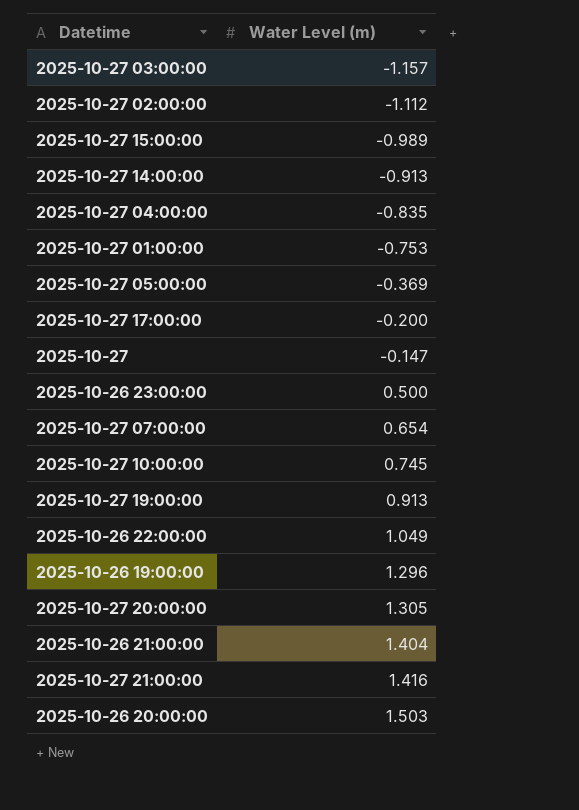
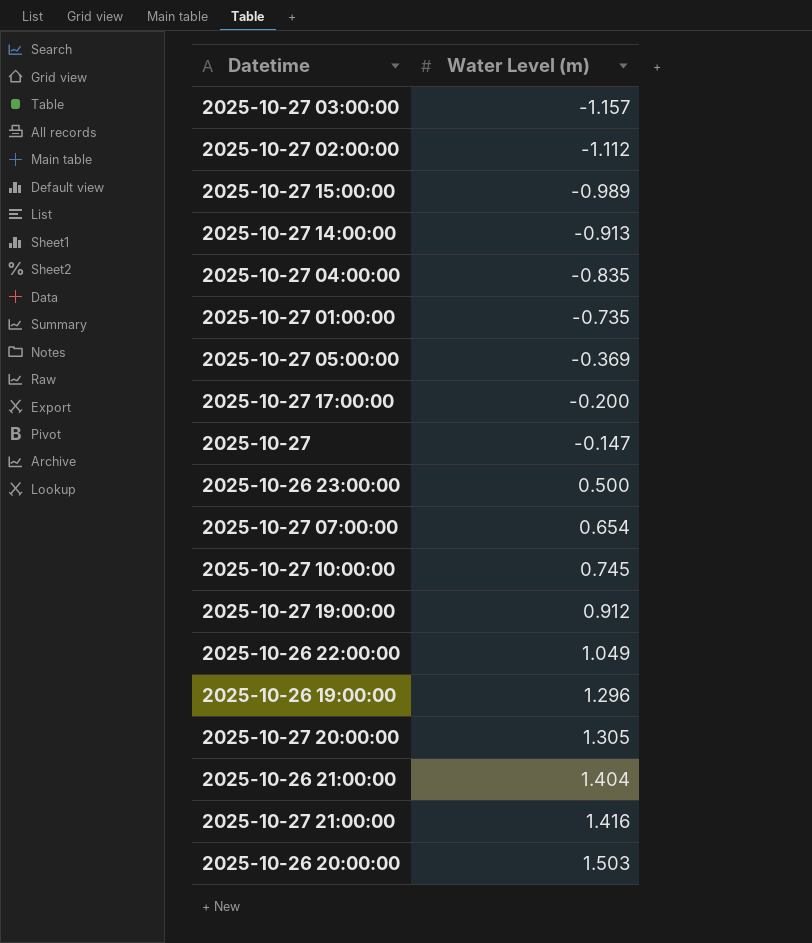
2025-10-27 01:00:00 | Water Level (m): -0.753 -> -0.735
2025-10-27 19:00:00 | Water Level (m): 0.913 -> 0.912

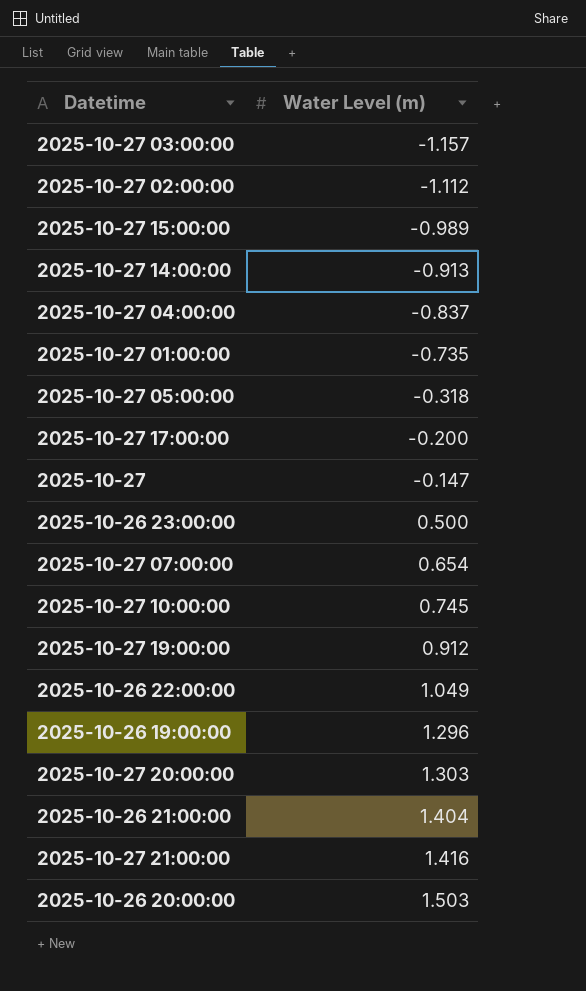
2025-10-27 04:00:00 | Water Level (m): -0.835 -> -0.837
2025-10-27 05:00:00 | Water Level (m): -0.369 -> -0.318
2025-10-27 20:00:00 | Water Level (m): 1.305 -> 1.303

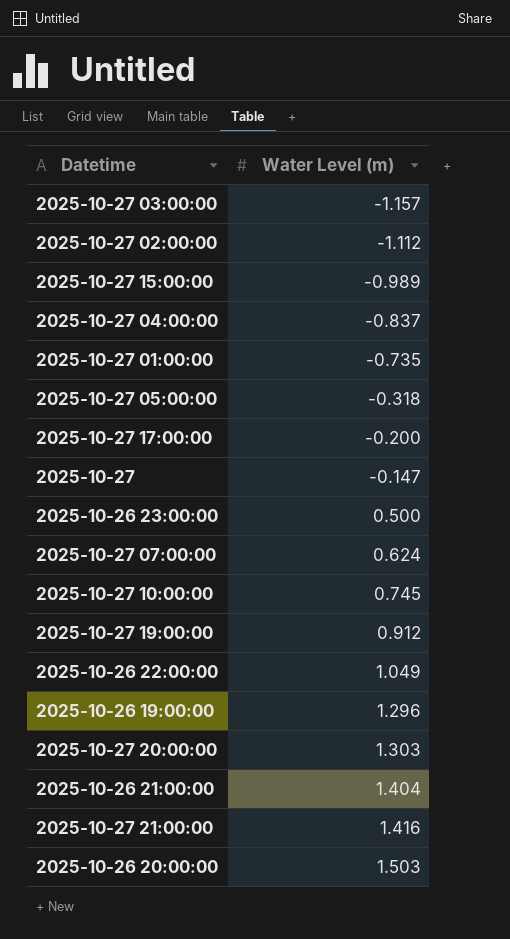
row 2025-10-27 14:00:00: -0.913 -> none
2025-10-27 07:00:00 | Water Level (m): 0.654 -> 0.624

